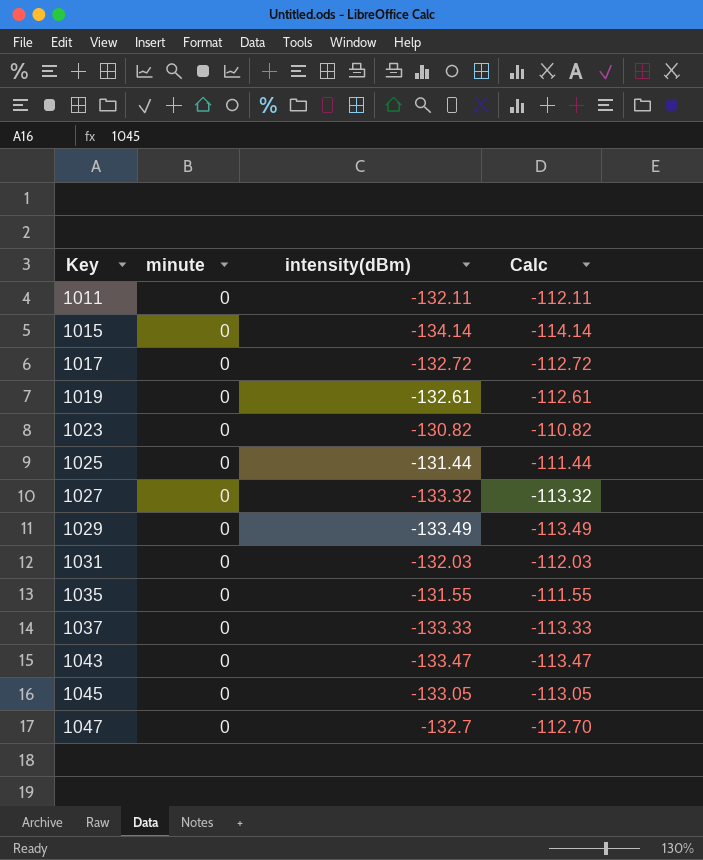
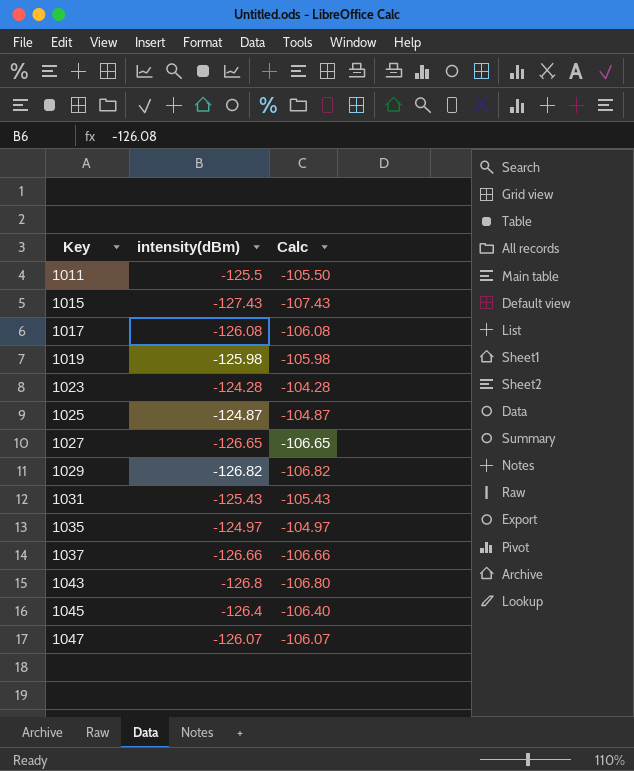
column minute | position: 2 -> none
1011 | intensity(dBm): -132.11 -> -125.5
1011 | Calc: -112.11 -> -105.50
1015 | intensity(dBm): -134.14 -> -127.43
1015 | Calc: -114.14 -> -107.43
1017 | intensity(dBm): -132.72 -> -126.08
1017 | Calc: -112.72 -> -106.08
1019 | intensity(dBm): -132.61 -> -125.98
1019 | Calc: -112.61 -> -105.98
1023 | intensity(dBm): -130.82 -> -124.28
1023 | Calc: -110.82 -> -104.28
1025 | intensity(dBm): -131.44 -> -124.87
1025 | Calc: -111.44 -> -104.87
1027 | intensity(dBm): -133.32 -> -126.65
1027 | Calc: -113.32 -> -106.65
1029 | intensity(dBm): -133.49 -> -126.82
1029 | Calc: -113.49 -> -106.82
1031 | intensity(dBm): -132.03 -> -125.43
1031 | Calc: -112.03 -> -105.43
1035 | intensity(dBm): -131.55 -> -124.97
1035 | Calc: -111.55 -> -104.97
1037 | intensity(dBm): -133.33 -> -126.66
1037 | Calc: -113.33 -> -106.66
1043 | intensity(dBm): -133.47 -> -126.8
1043 | Calc: -113.47 -> -106.80
1045 | intensity(dBm): -133.05 -> -126.4
1045 | Calc: -113.05 -> -106.40
1047 | intensity(dBm): -132.7 -> -126.07
1047 | Calc: -112.70 -> -106.07

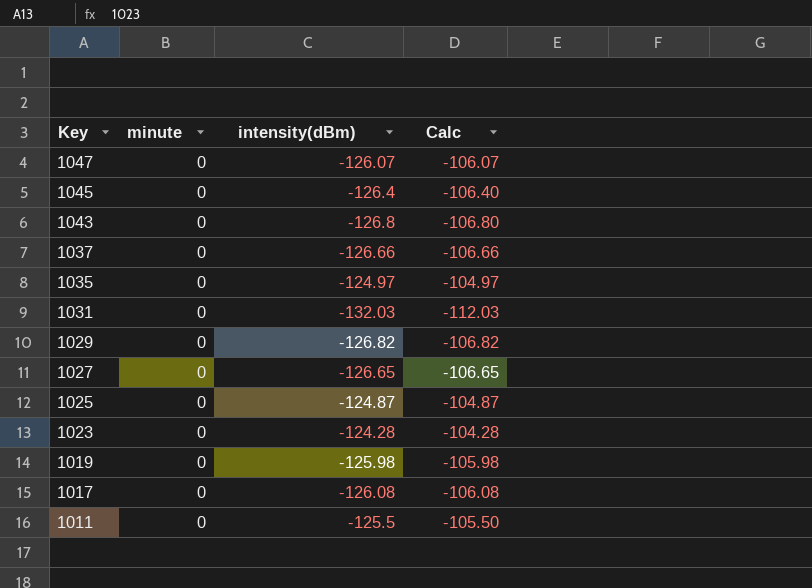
row order: Key ascending -> Key descending
column minute | position: none -> 2
row 1015: -127.43 | -107.43 -> none
1031 | intensity(dBm): -125.43 -> -132.03
1031 | Calc: -105.43 -> -112.03

